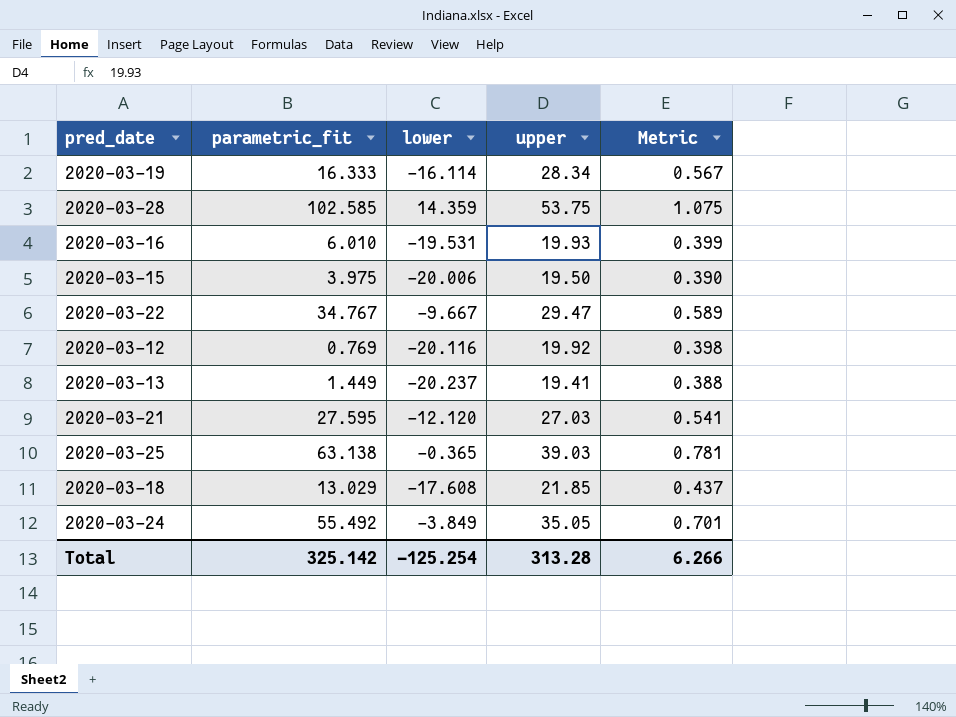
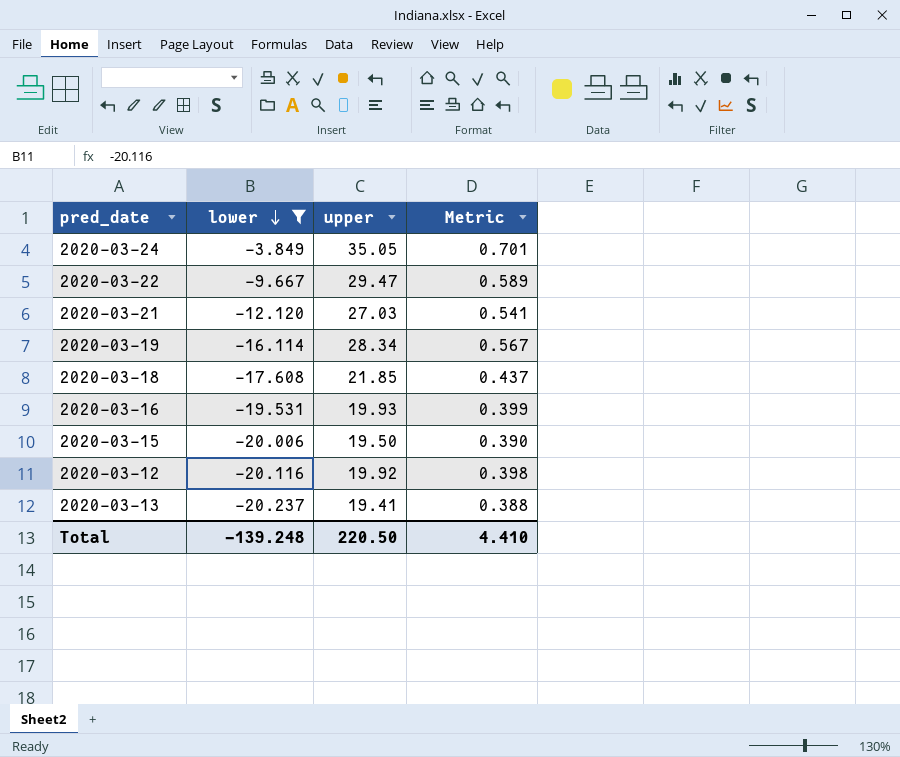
filter: none -> lower <= -3.849
row order: none -> lower descending
column parametric_fit | position: 2 -> none
Total | lower: -125.254 -> -139.248
Total | upper: 313.28 -> 220.50
Total | Metric: 6.266 -> 4.410

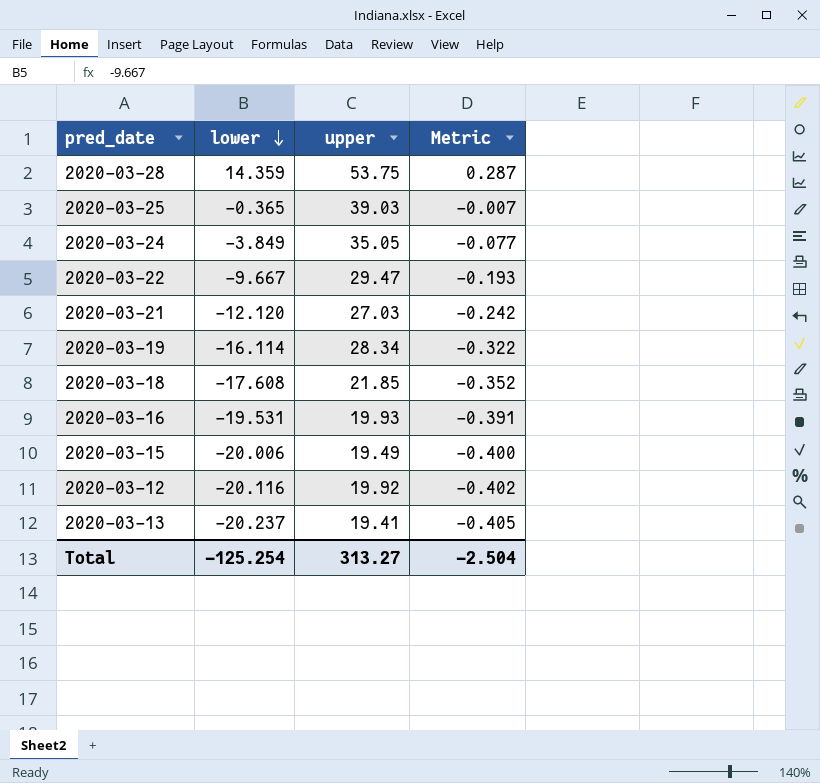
filter: lower <= -3.849 -> none
column Metric | formula: [upper] * 0.02 -> [lower] * 0.02
2020-03-15 | upper: 19.50 -> 19.49
Total | lower: -139.248 -> -125.254
Total | upper: 220.50 -> 313.27
Total | Metric: 4.410 -> -2.504

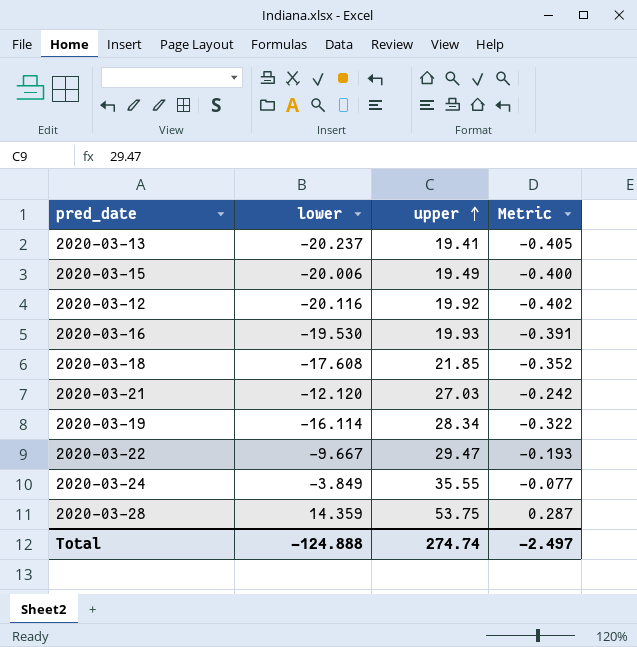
row order: lower descending -> upper ascending
row 2020-03-25: -0.365 | 39.03 | -0.007 -> none
2020-03-16 | lower: -19.531 -> -19.530
2020-03-24 | upper: 35.05 -> 35.55
Total | lower: -125.254 -> -124.888
Total | upper: 313.27 -> 274.74
Total | Metric: -2.504 -> -2.497

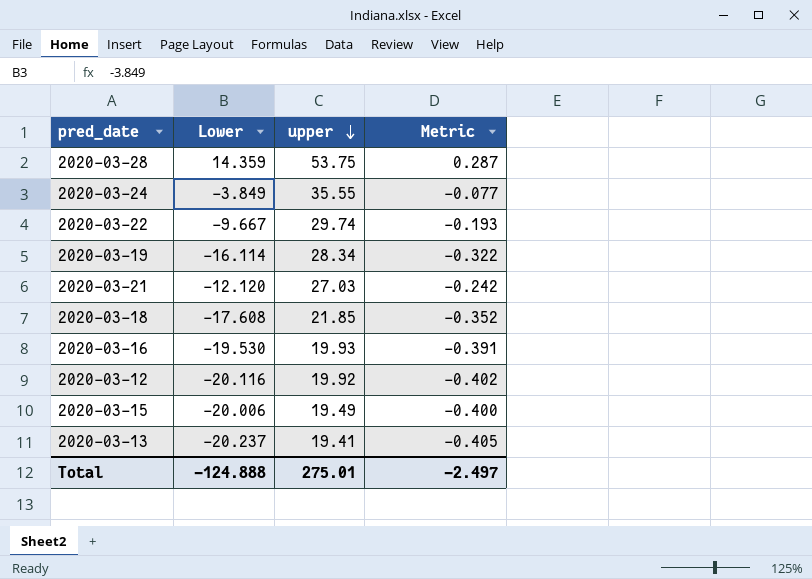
row order: upper ascending -> upper descending
column name: lower -> Lower
2020-03-22 | upper: 29.47 -> 29.74
Total | upper: 274.74 -> 275.01

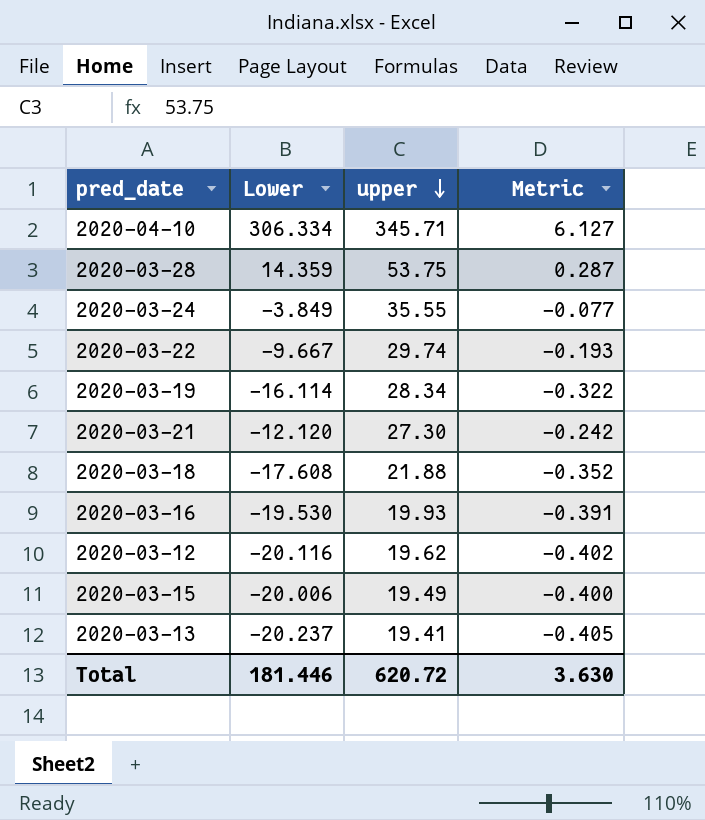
row 2020-04-10: none -> 306.334 | 345.71 | 6.127
2020-03-21 | upper: 27.03 -> 27.30
2020-03-18 | upper: 21.85 -> 21.88
2020-03-12 | upper: 19.92 -> 19.62
Total | Lower: -124.888 -> 181.446
Total | upper: 275.01 -> 620.72
Total | Metric: -2.497 -> 3.630

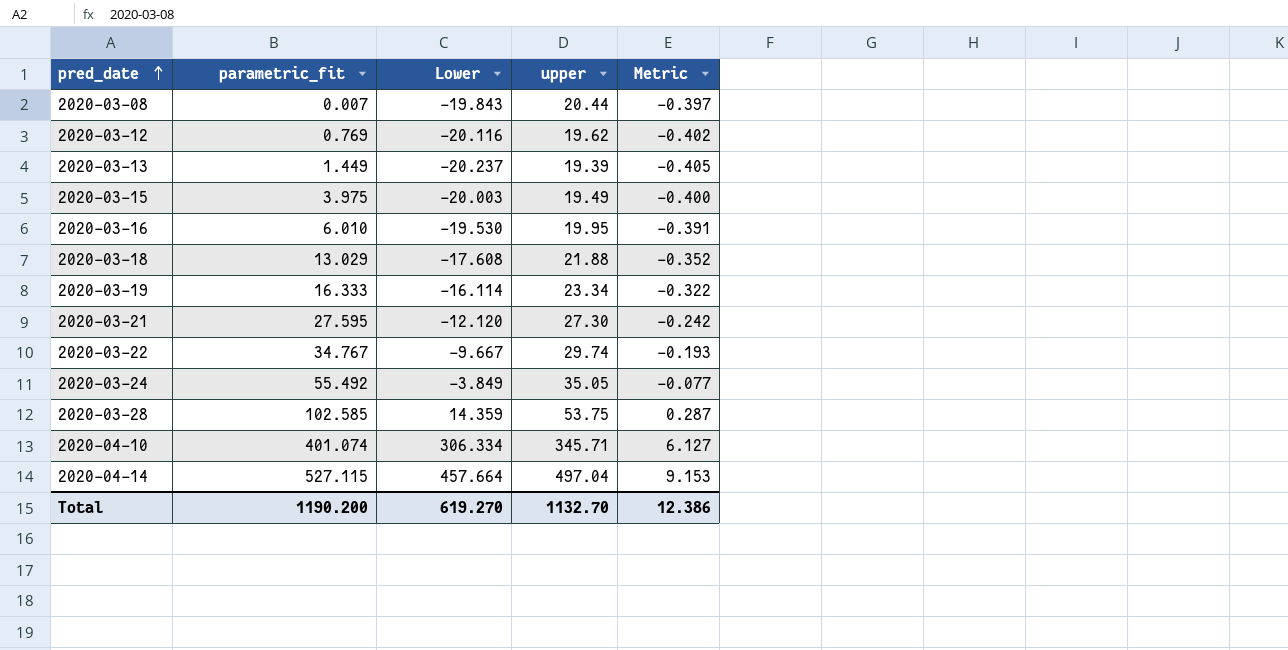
row order: upper descending -> pred_date ascending
column parametric_fit | position: none -> 2
row 2020-03-08: none -> 0.007 | -19.843 | 20.44 | -0.397
2020-03-13 | upper: 19.41 -> 19.39
2020-03-15 | Lower: -20.006 -> -20.003
2020-03-16 | upper: 19.93 -> 19.95
2020-03-19 | upper: 28.34 -> 23.34
2020-03-24 | upper: 35.55 -> 35.05
row 2020-04-14: none -> 527.115 | 457.664 | 497.04 | 9.153
Total | Lower: 181.446 -> 619.270
Total | upper: 620.72 -> 1132.70
Total | Metric: 3.630 -> 12.386

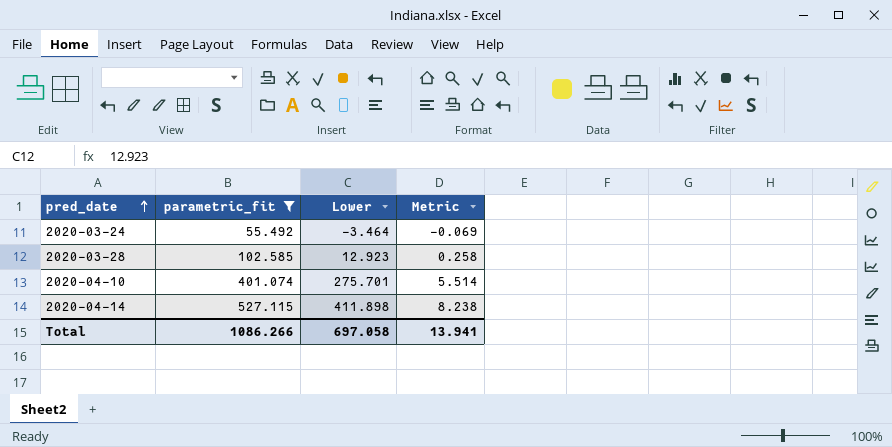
filter: none -> parametric_fit >= 55.492
column upper | position: 4 -> none
2020-03-24 | Lower: -3.849 -> -3.464
2020-03-24 | Metric: -0.077 -> -0.069
2020-03-28 | Lower: 14.359 -> 12.923
2020-03-28 | Metric: 0.287 -> 0.258
2020-04-10 | Lower: 306.334 -> 275.701
2020-04-10 | Metric: 6.127 -> 5.514
2020-04-14 | Lower: 457.664 -> 411.898
2020-04-14 | Metric: 9.153 -> 8.238
Total | parametric_fit: 1190.200 -> 1086.266
Total | Lower: 619.270 -> 697.058
Total | Metric: 12.386 -> 13.941

